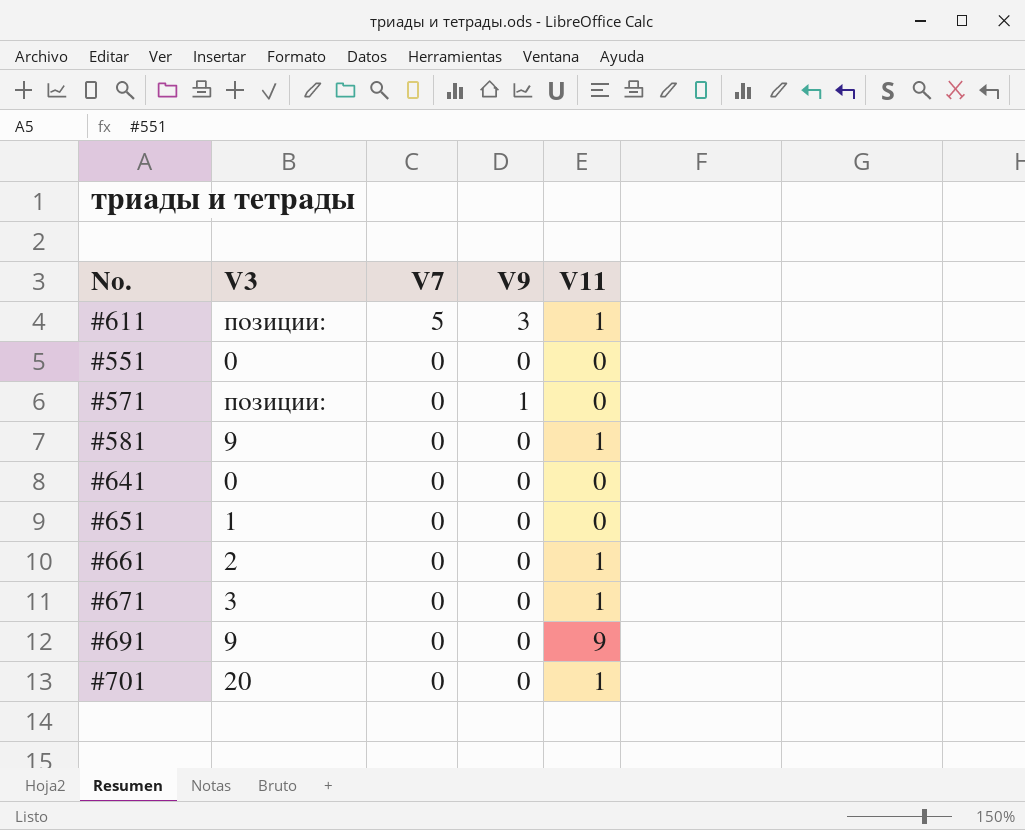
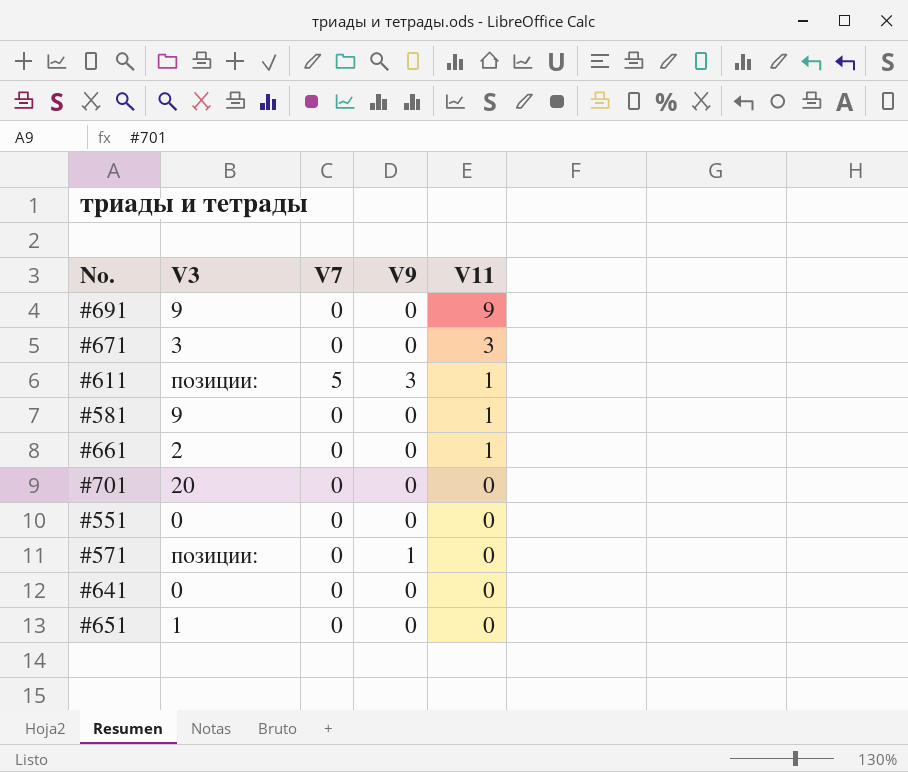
row order: V7 descending -> V11 descending
#671 | V11: 1 -> 3
#701 | V11: 1 -> 0

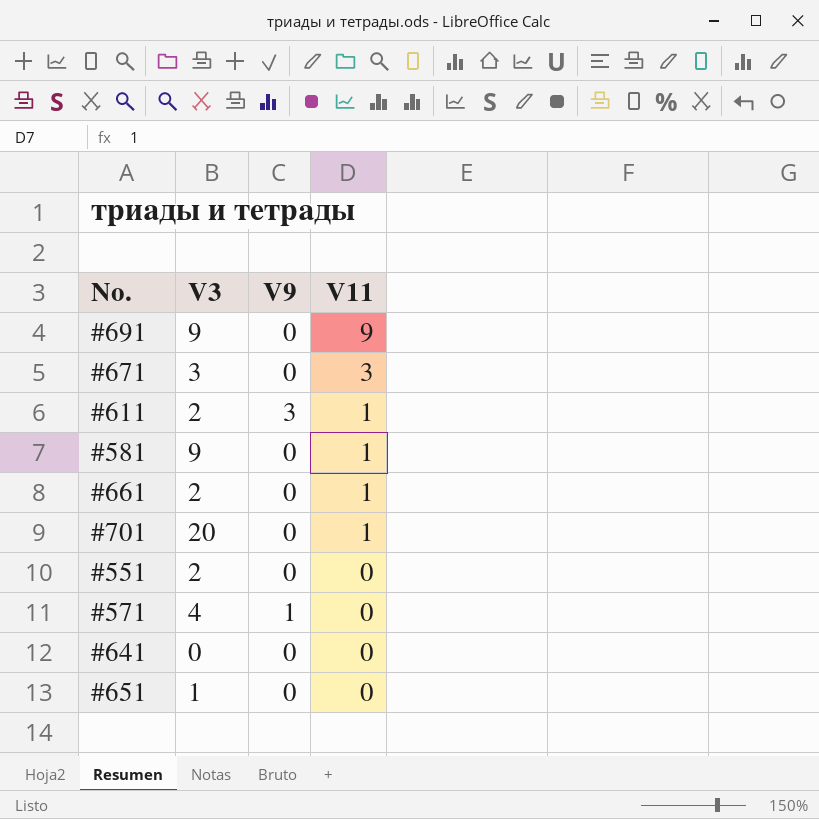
column V7 | position: 3 -> none
#611 | V3: позиции: -> 2
#701 | V11: 0 -> 1
#551 | V3: 0 -> 2
#571 | V3: позиции: -> 4

